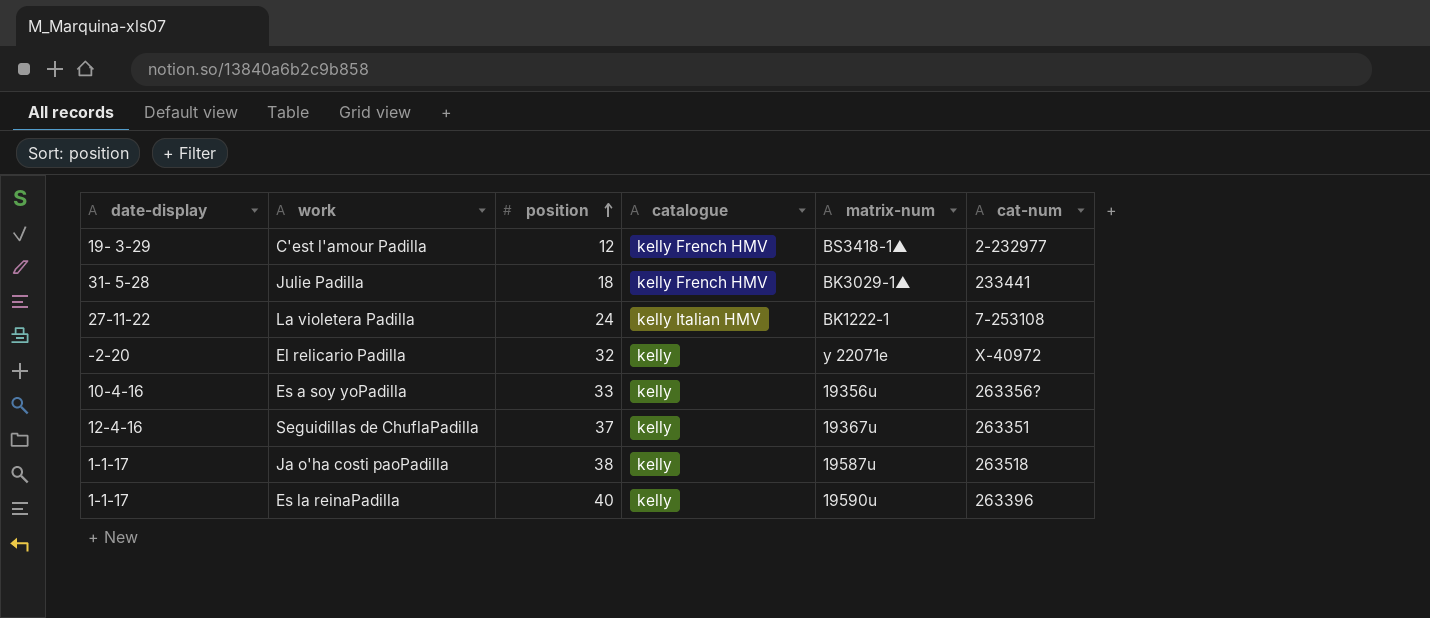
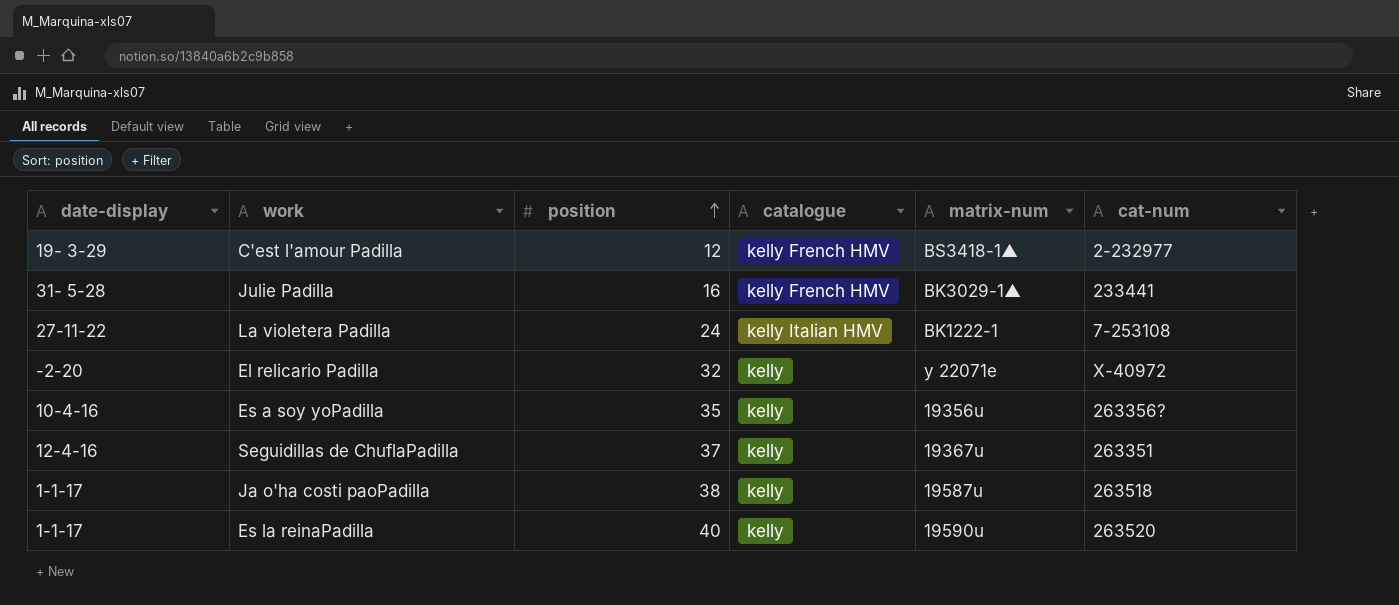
Julie Padilla | position: 18 -> 16
Es a soy yoPadilla | position: 33 -> 35
Es la reinaPadilla | cat-num: 263396 -> 263520

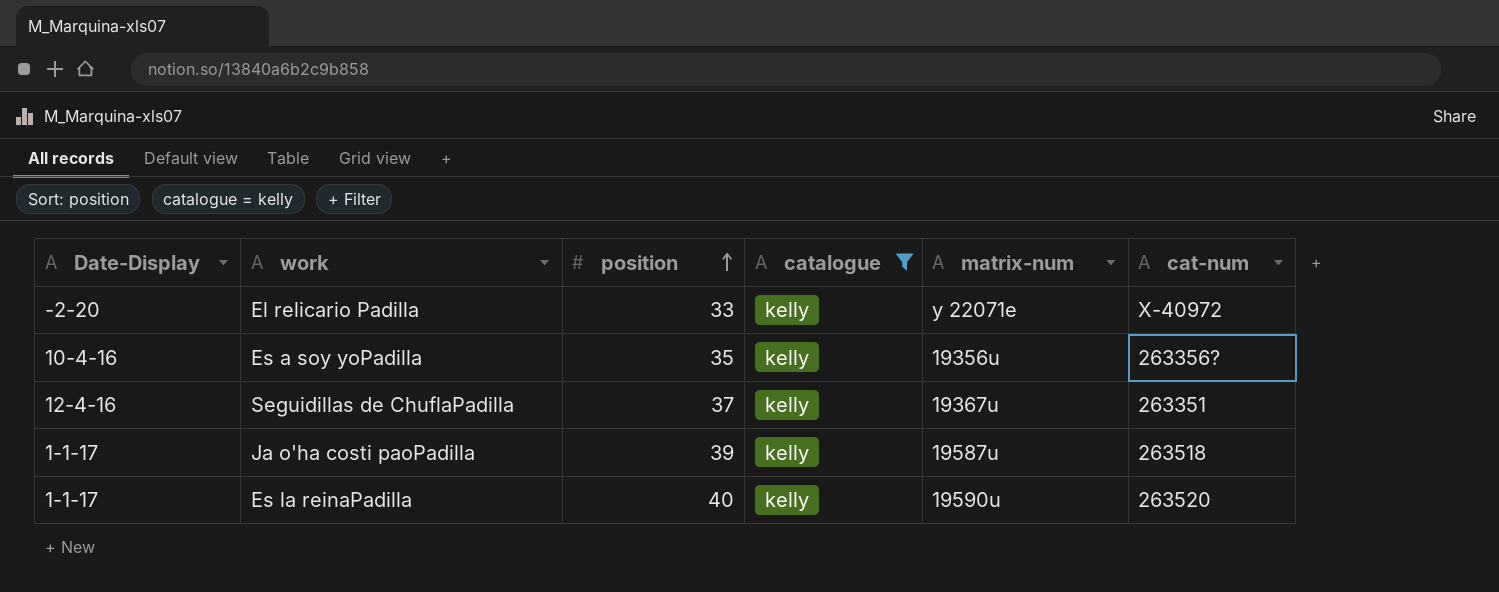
filter: none -> catalogue = kelly
column name: date-display -> Date-Display
El relicario Padilla | position: 32 -> 33
Ja o'ha costi paoPadilla | position: 38 -> 39

